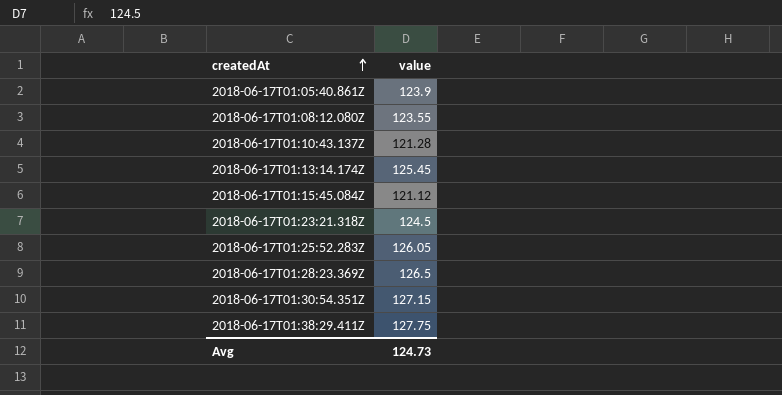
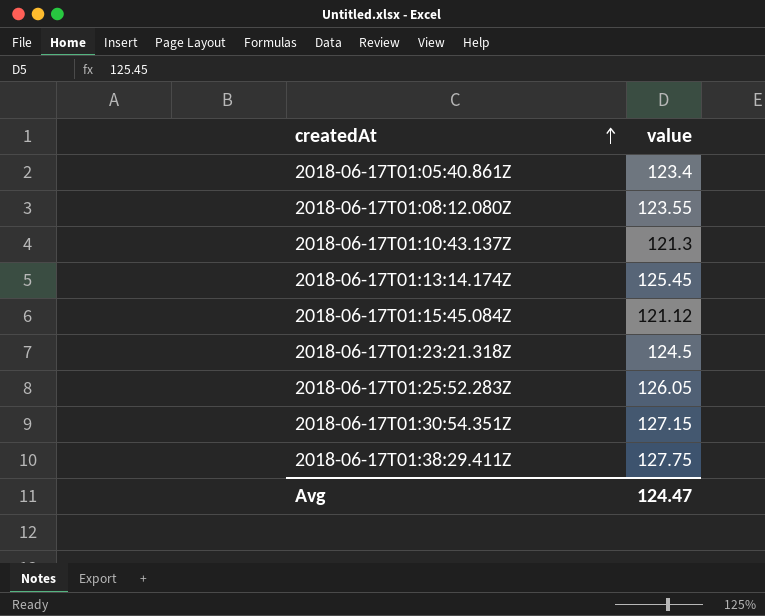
row 2018-06-17T01:28:23.369Z: 126.5 -> none
2018-06-17T01:05:40.861Z | value: 123.9 -> 123.4
2018-06-17T01:10:43.137Z | value: 121.28 -> 121.3
Avg | value: 124.73 -> 124.47

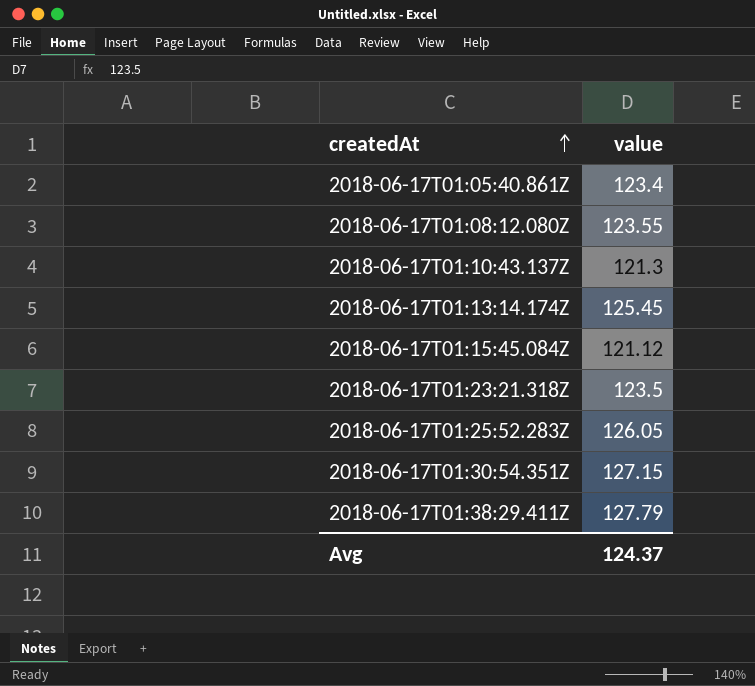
2018-06-17T01:23:21.318Z | value: 124.5 -> 123.5
2018-06-17T01:38:29.411Z | value: 127.75 -> 127.79
Avg | value: 124.47 -> 124.37

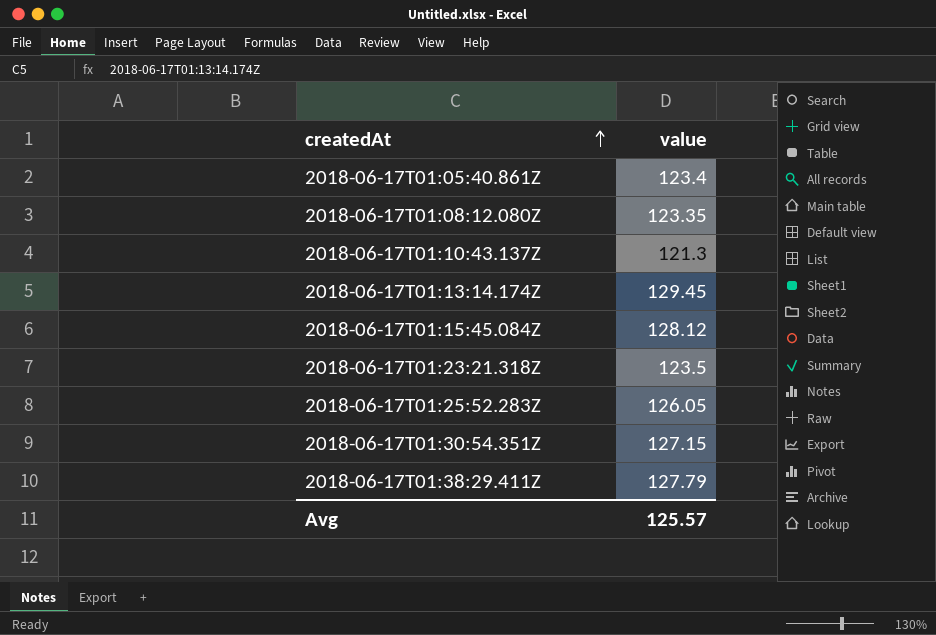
2018-06-17T01:08:12.080Z | value: 123.55 -> 123.35
2018-06-17T01:13:14.174Z | value: 125.45 -> 129.45
2018-06-17T01:15:45.084Z | value: 121.12 -> 128.12
Avg | value: 124.37 -> 125.57

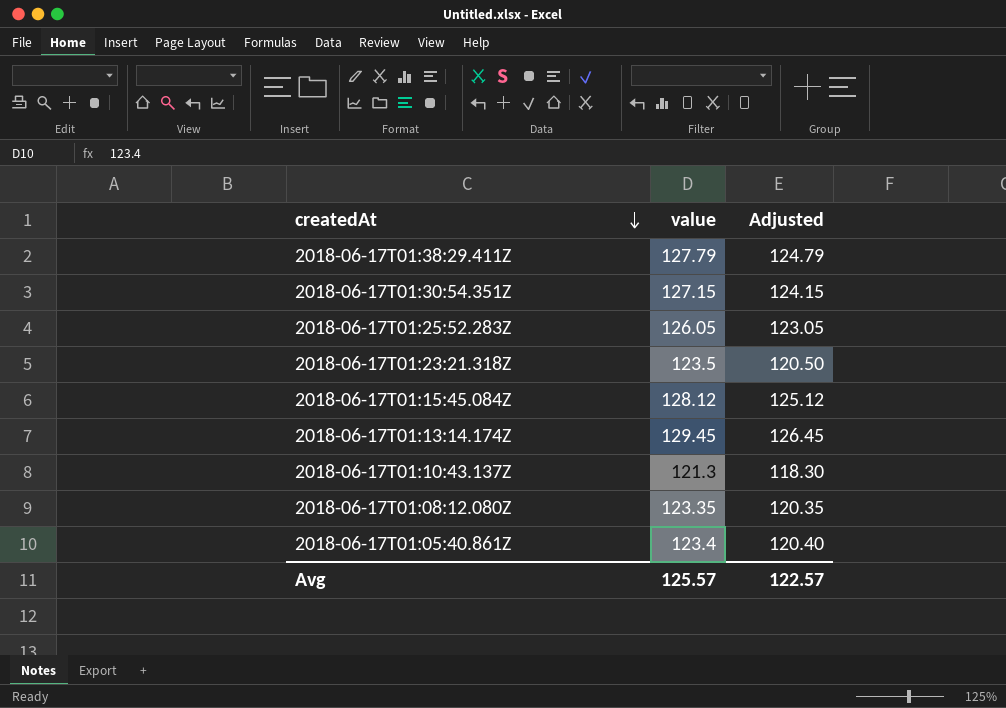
row order: createdAt ascending -> createdAt descending
column Adjusted | formula: none -> [value] - 3

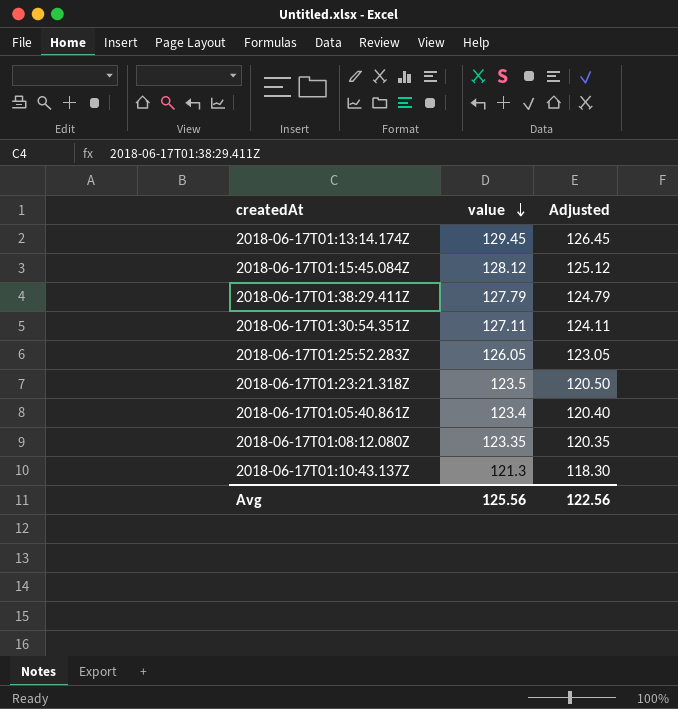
row order: createdAt descending -> value descending
2018-06-17T01:30:54.351Z | value: 127.15 -> 127.11
2018-06-17T01:30:54.351Z | Adjusted: 124.15 -> 124.11
Avg | value: 125.57 -> 125.56
Avg | Adjusted: 122.57 -> 122.56

